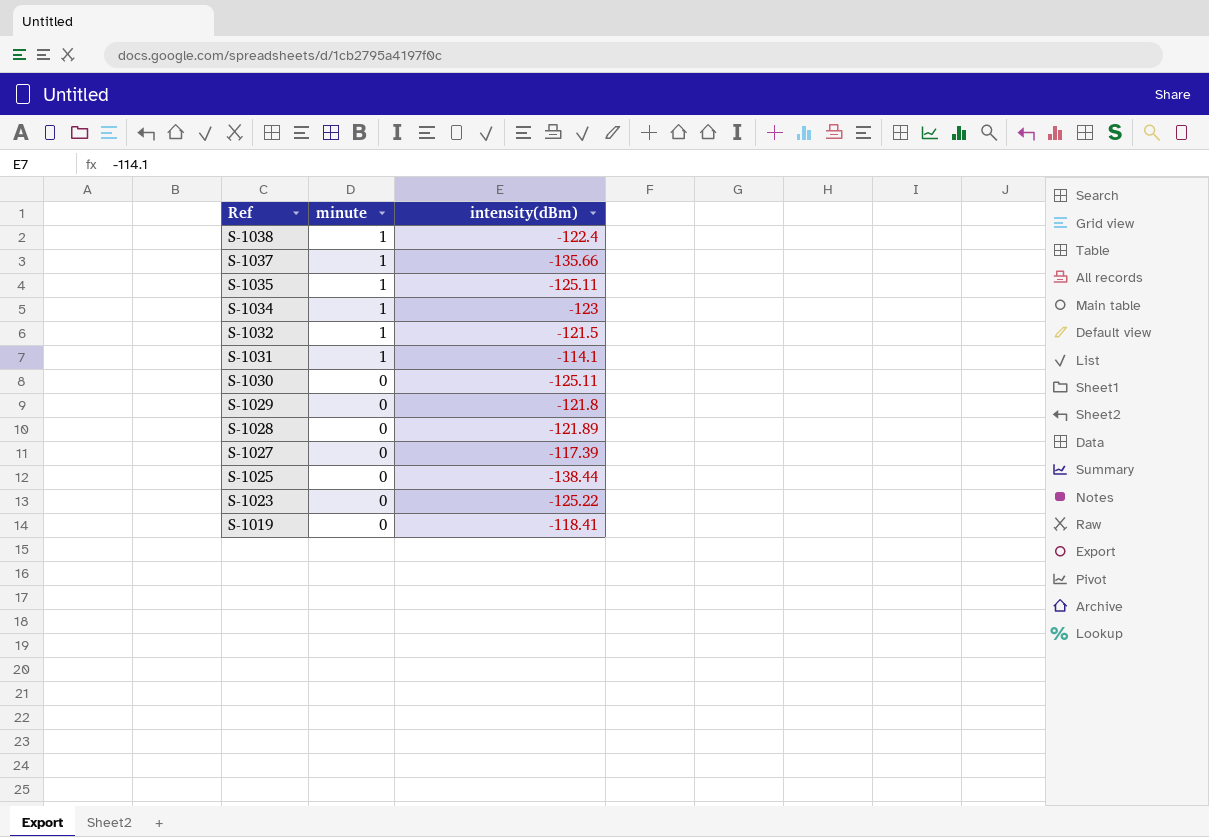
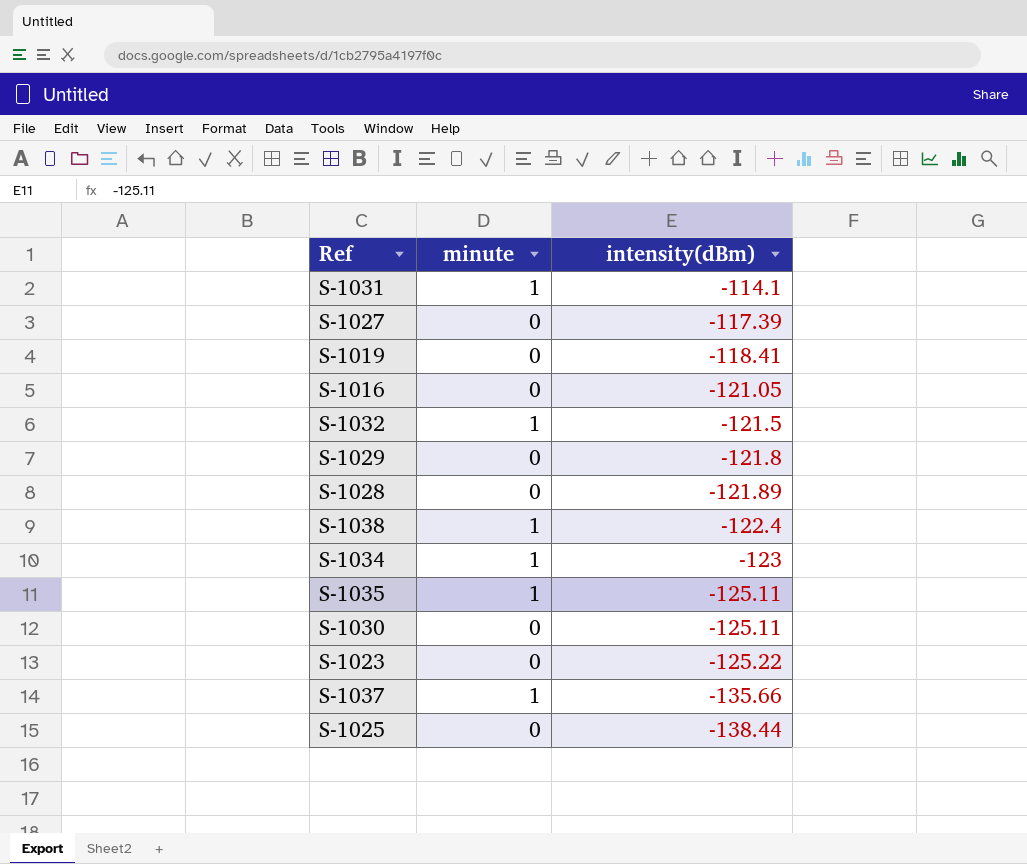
row order: Ref descending -> intensity(dBm) descending
row S-1016: none -> 0 | -121.05

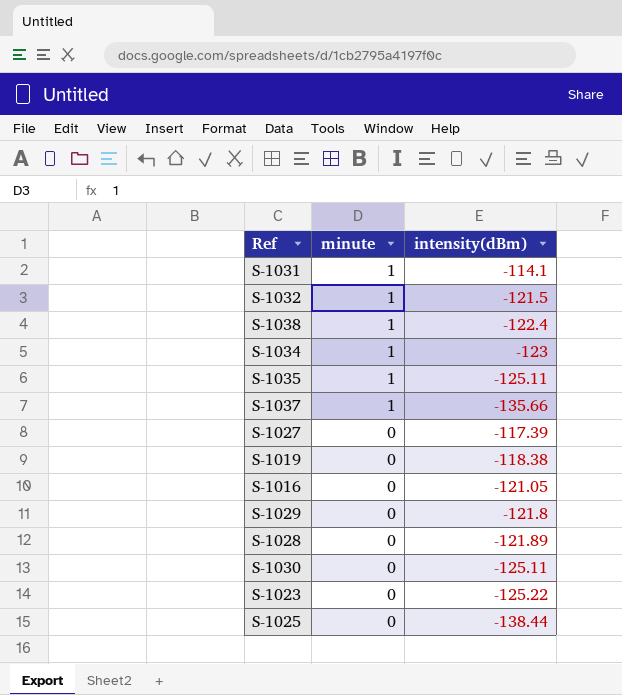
row order: intensity(dBm) descending -> minute descending
S-1019 | intensity(dBm): -118.41 -> -118.38

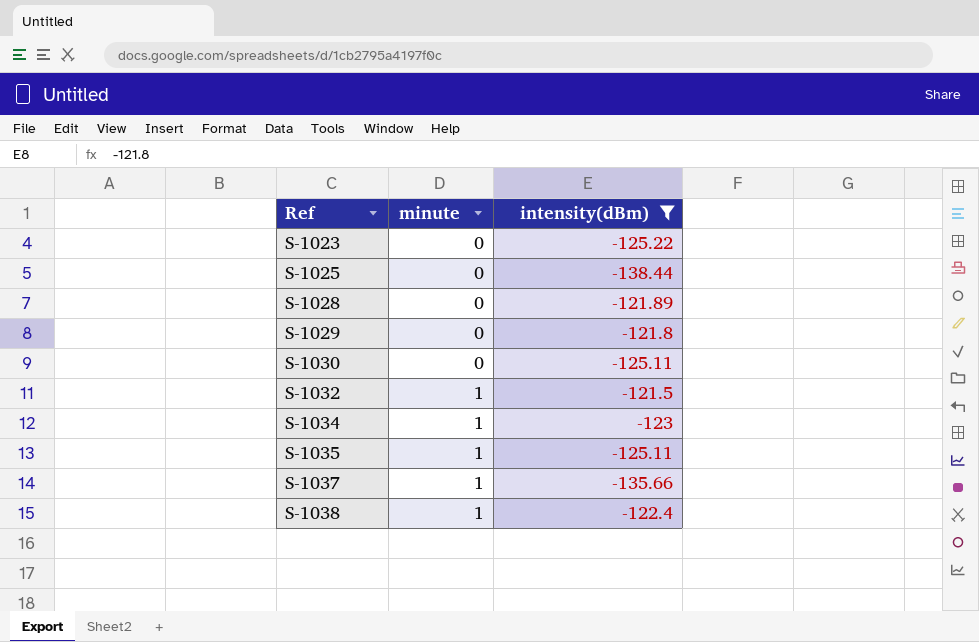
filter: none -> intensity(dBm) <= -121.5
row order: minute descending -> Ref ascending

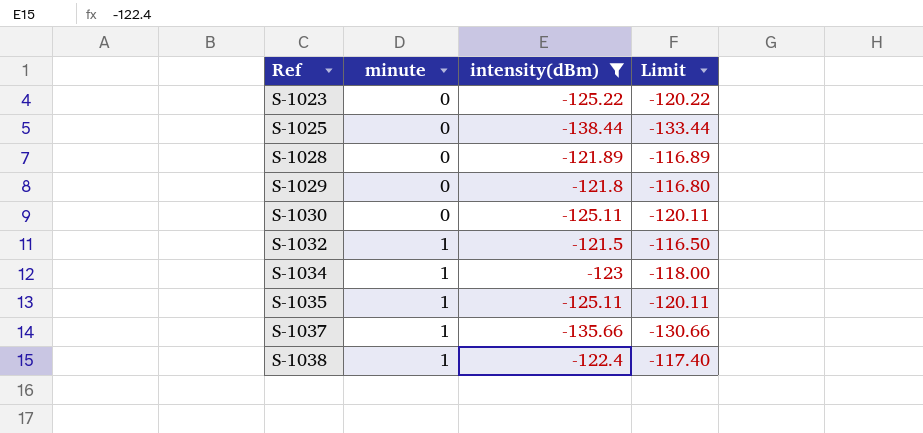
column Limit | formula: none -> [intensity(dBm)] + 5

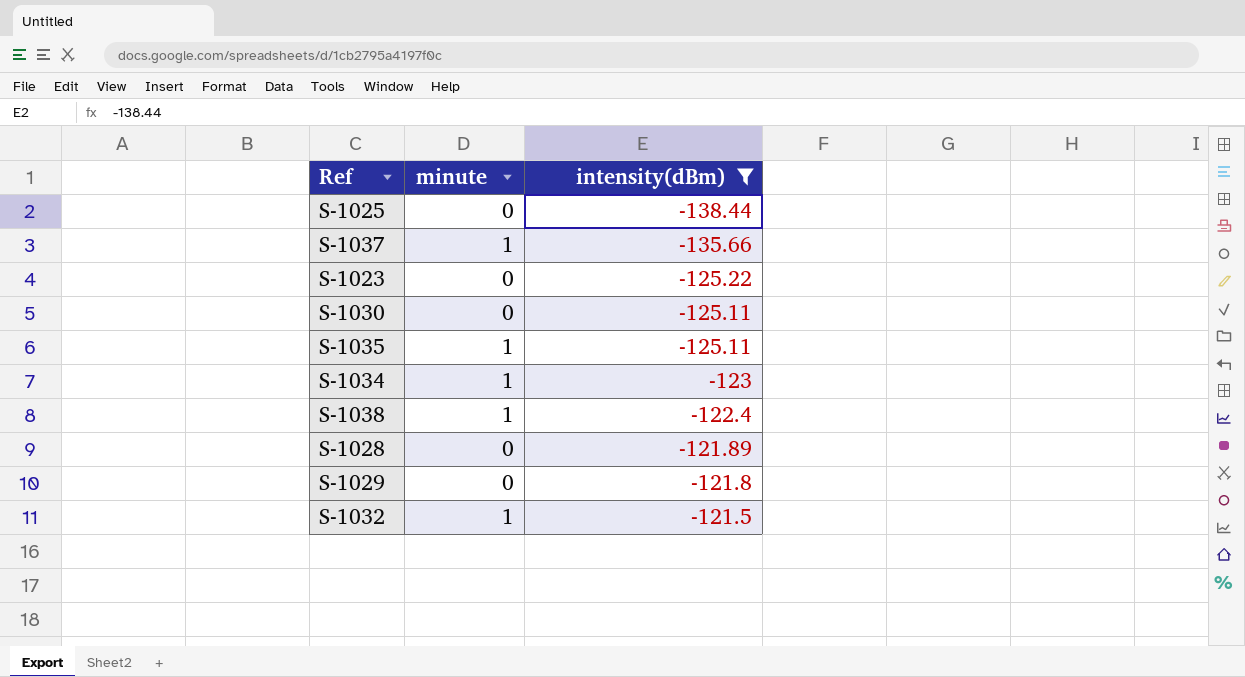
row order: Ref ascending -> intensity(dBm) ascending
column Limit | formula: [intensity(dBm)] + 5 -> none

